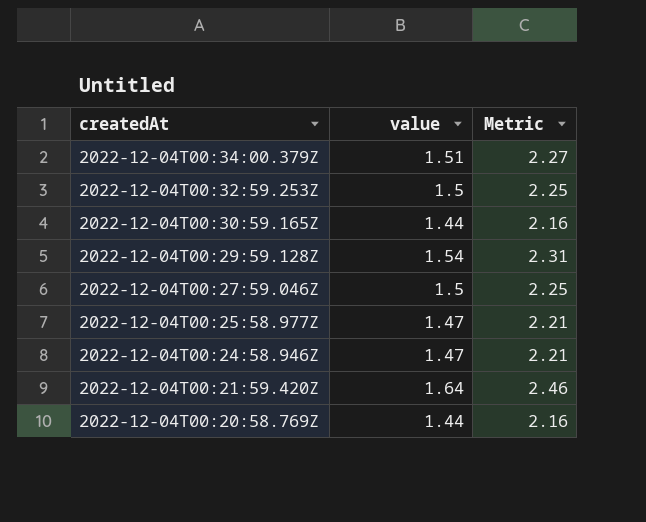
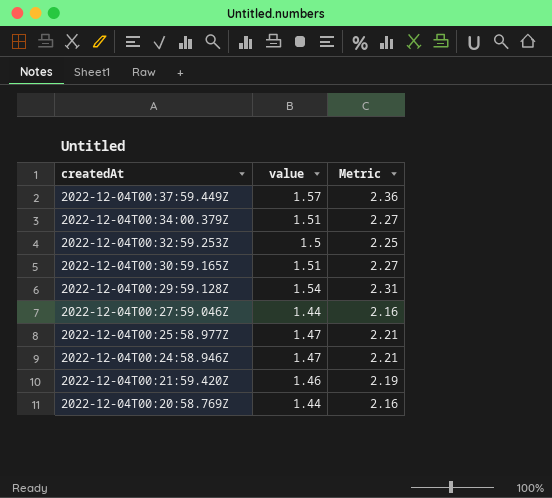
row 2022-12-04T00:37:59.449Z: none -> 1.57 | 2.36
2022-12-04T00:30:59.165Z | value: 1.44 -> 1.51
2022-12-04T00:30:59.165Z | Metric: 2.16 -> 2.27
2022-12-04T00:27:59.046Z | value: 1.5 -> 1.44
2022-12-04T00:27:59.046Z | Metric: 2.25 -> 2.16
2022-12-04T00:21:59.420Z | value: 1.64 -> 1.46
2022-12-04T00:21:59.420Z | Metric: 2.46 -> 2.19

